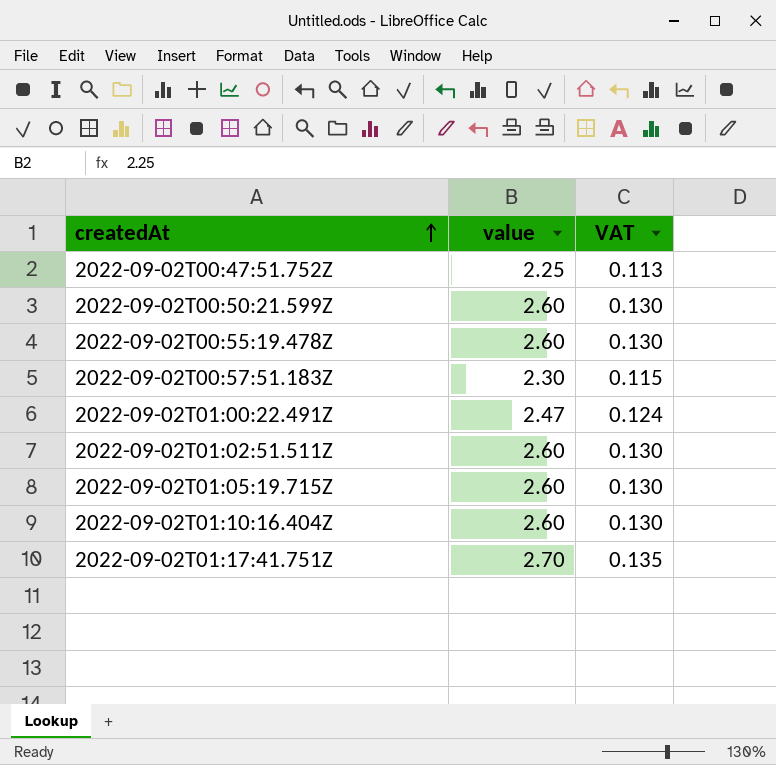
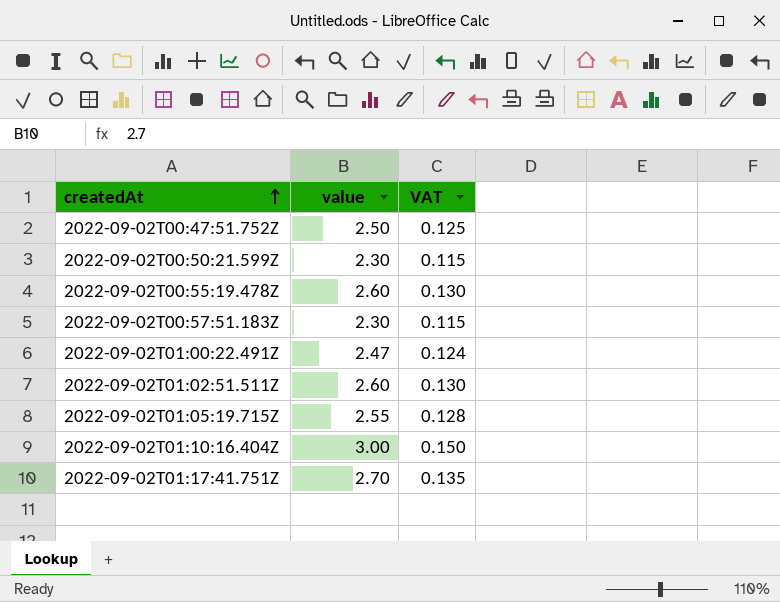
2022-09-02T00:47:51.752Z | value: 2.25 -> 2.50
2022-09-02T00:47:51.752Z | VAT: 0.113 -> 0.125
2022-09-02T00:50:21.599Z | value: 2.60 -> 2.30
2022-09-02T00:50:21.599Z | VAT: 0.130 -> 0.115
2022-09-02T01:05:19.715Z | value: 2.60 -> 2.55
2022-09-02T01:05:19.715Z | VAT: 0.130 -> 0.128
2022-09-02T01:10:16.404Z | value: 2.60 -> 3.00
2022-09-02T01:10:16.404Z | VAT: 0.130 -> 0.150

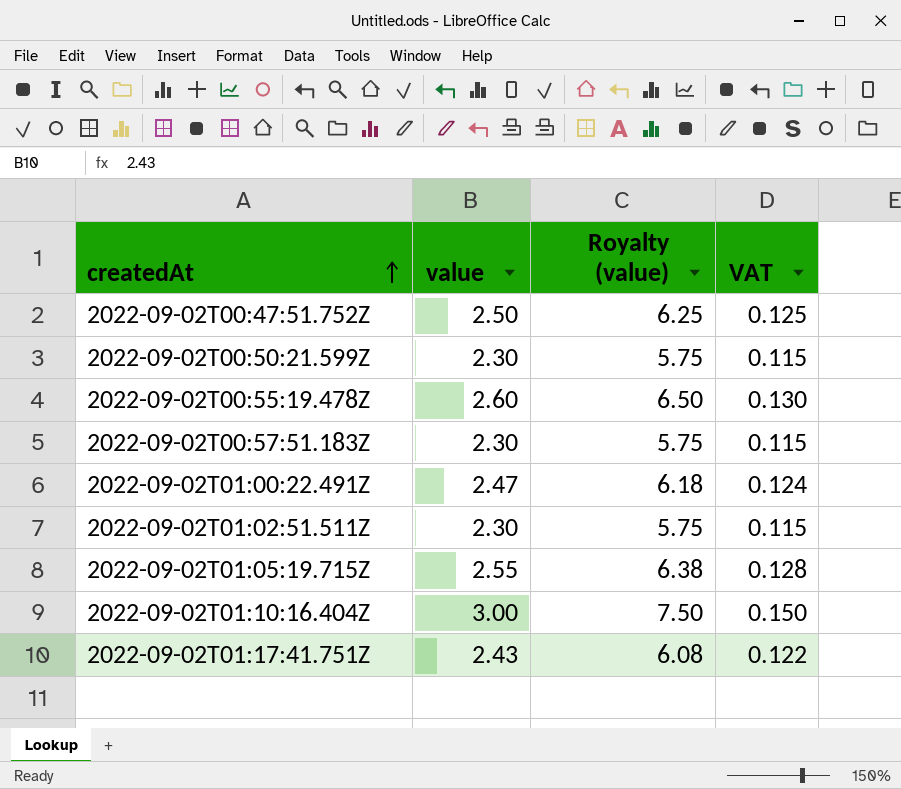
column Royalty (value) | formula: none -> [value] * 2.5
2022-09-02T01:02:51.511Z | value: 2.60 -> 2.30
2022-09-02T01:02:51.511Z | VAT: 0.130 -> 0.115
2022-09-02T01:17:41.751Z | value: 2.70 -> 2.43
2022-09-02T01:17:41.751Z | VAT: 0.135 -> 0.122

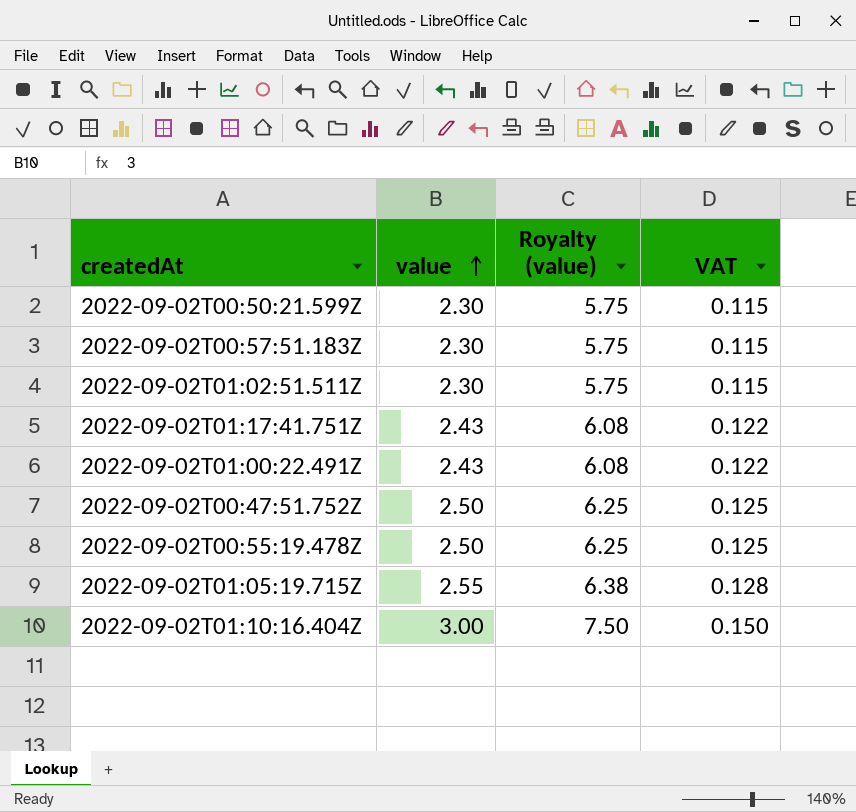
row order: createdAt ascending -> value ascending
2022-09-02T01:00:22.491Z | value: 2.47 -> 2.43
2022-09-02T01:00:22.491Z | Royalty (value): 6.18 -> 6.08
2022-09-02T01:00:22.491Z | VAT: 0.124 -> 0.122
2022-09-02T00:55:19.478Z | value: 2.60 -> 2.50
2022-09-02T00:55:19.478Z | Royalty (value): 6.50 -> 6.25
2022-09-02T00:55:19.478Z | VAT: 0.130 -> 0.125

